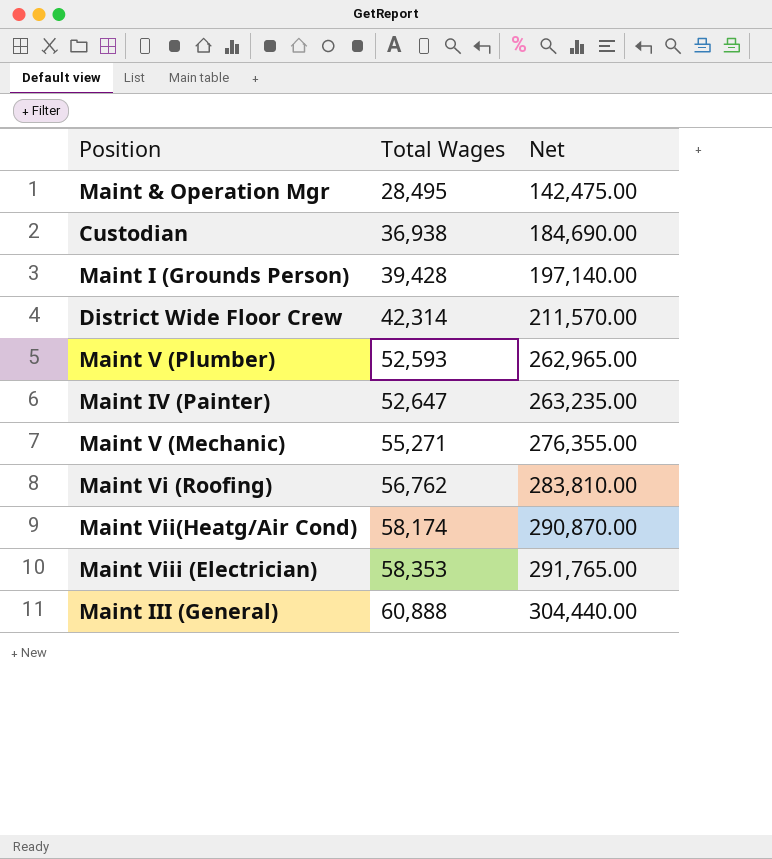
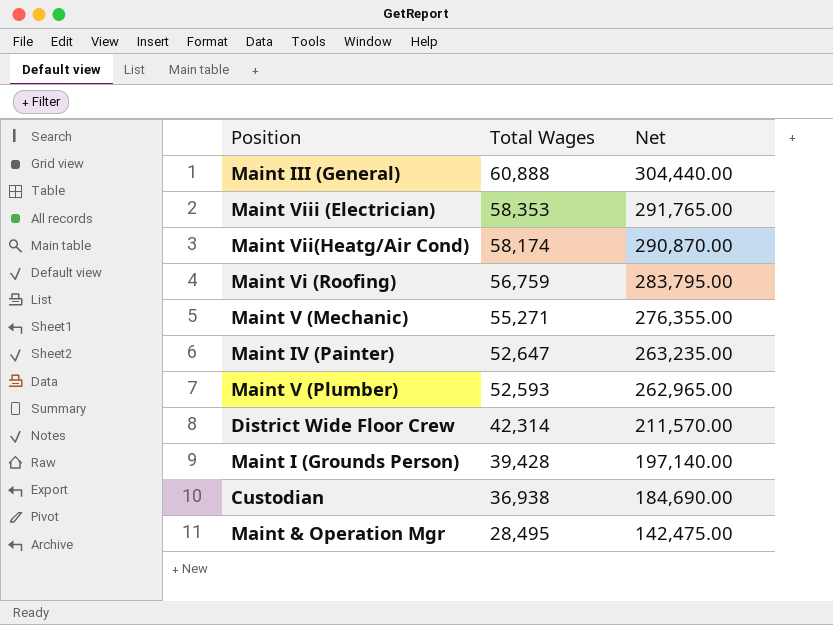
row order: Total Wages ascending -> Total Wages descending
Maint Vi (Roofing) | Total Wages: 56,762 -> 56,759
Maint Vi (Roofing) | Net: 283,810.00 -> 283,795.00

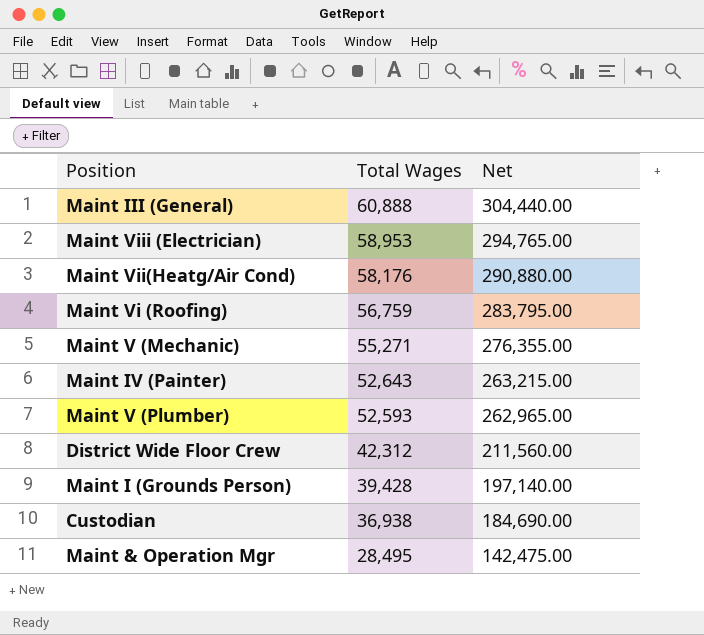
Maint Viii (Electrician) | Total Wages: 58,353 -> 58,953
Maint Viii (Electrician) | Net: 291,765.00 -> 294,765.00
Maint Vii(Heatg/Air Cond) | Total Wages: 58,174 -> 58,176
Maint Vii(Heatg/Air Cond) | Net: 290,870.00 -> 290,880.00
Maint IV (Painter) | Total Wages: 52,647 -> 52,643
Maint IV (Painter) | Net: 263,235.00 -> 263,215.00
District Wide Floor Crew | Total Wages: 42,314 -> 42,312
District Wide Floor Crew | Net: 211,570.00 -> 211,560.00

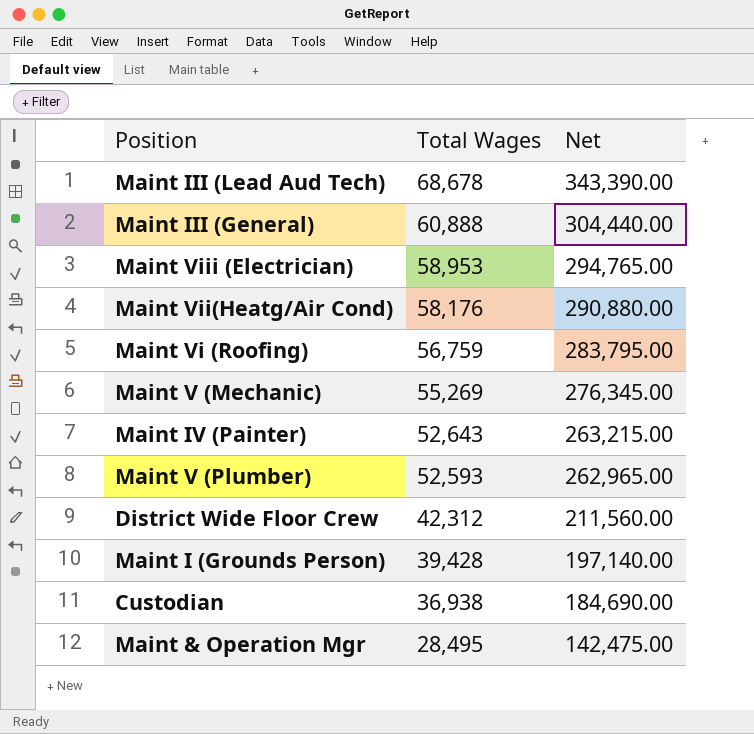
row Maint III (Lead Aud Tech): none -> 68,678 | 343,390.00
Maint V (Mechanic) | Total Wages: 55,271 -> 55,269
Maint V (Mechanic) | Net: 276,355.00 -> 276,345.00

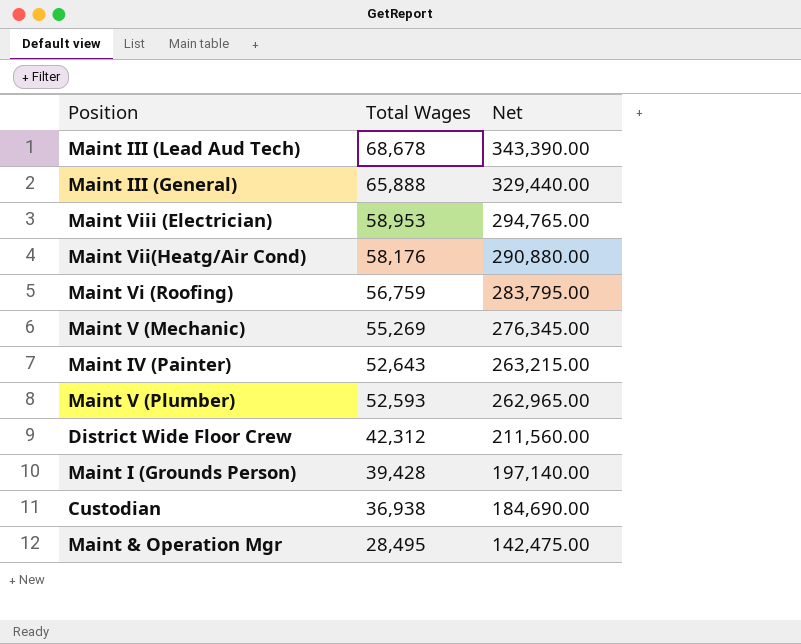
Maint III (General) | Total Wages: 60,888 -> 65,888
Maint III (General) | Net: 304,440.00 -> 329,440.00

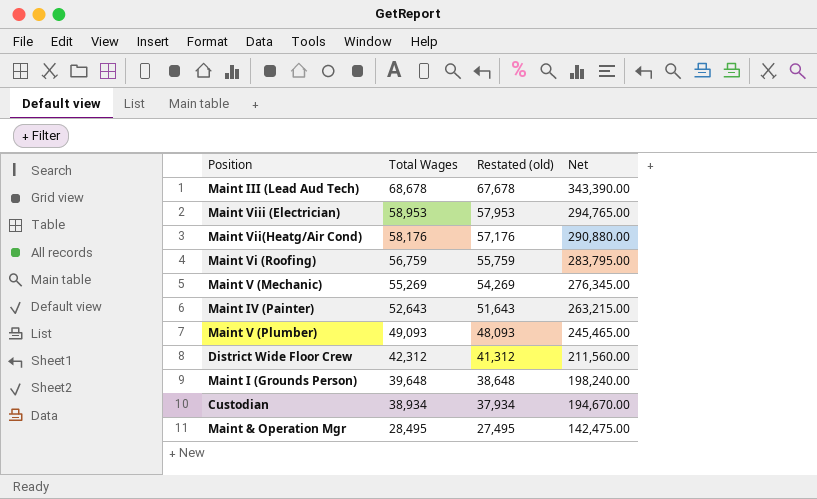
column Restated (old) | formula: none -> [Total Wages] - 1000
row Maint III (General): 65,888 | 329,440.00 -> none
Maint V (Plumber) | Total Wages: 52,593 -> 49,093
Maint V (Plumber) | Net: 262,965.00 -> 245,465.00
Maint I (Grounds Person) | Total Wages: 39,428 -> 39,648
Maint I (Grounds Person) | Net: 197,140.00 -> 198,240.00
Custodian | Total Wages: 36,938 -> 38,934
Custodian | Net: 184,690.00 -> 194,670.00

